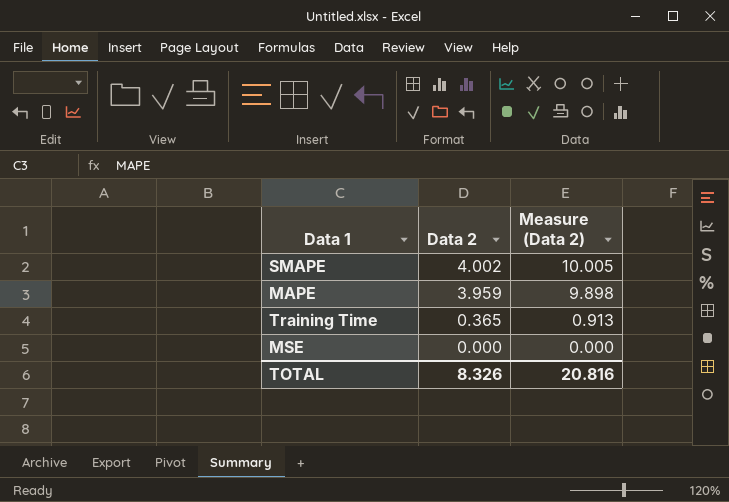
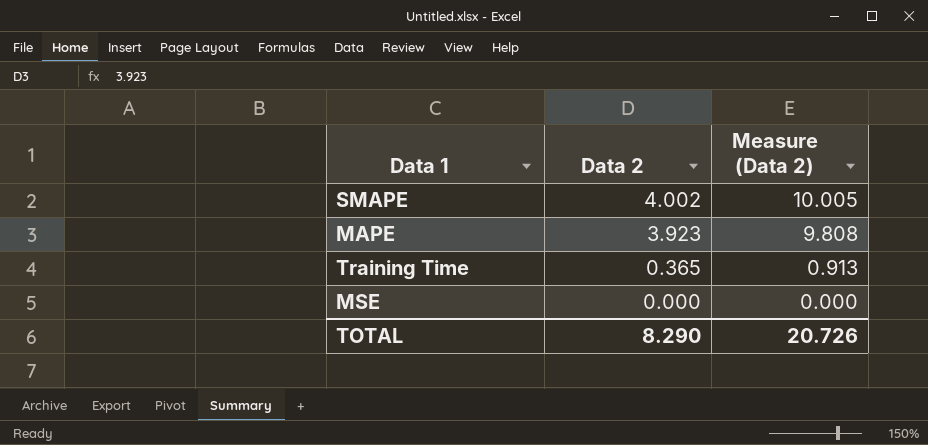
MAPE | Data 2: 3.959 -> 3.923
MAPE | Measure (Data 2): 9.898 -> 9.808
TOTAL | Data 2: 8.326 -> 8.290
TOTAL | Measure (Data 2): 20.816 -> 20.726

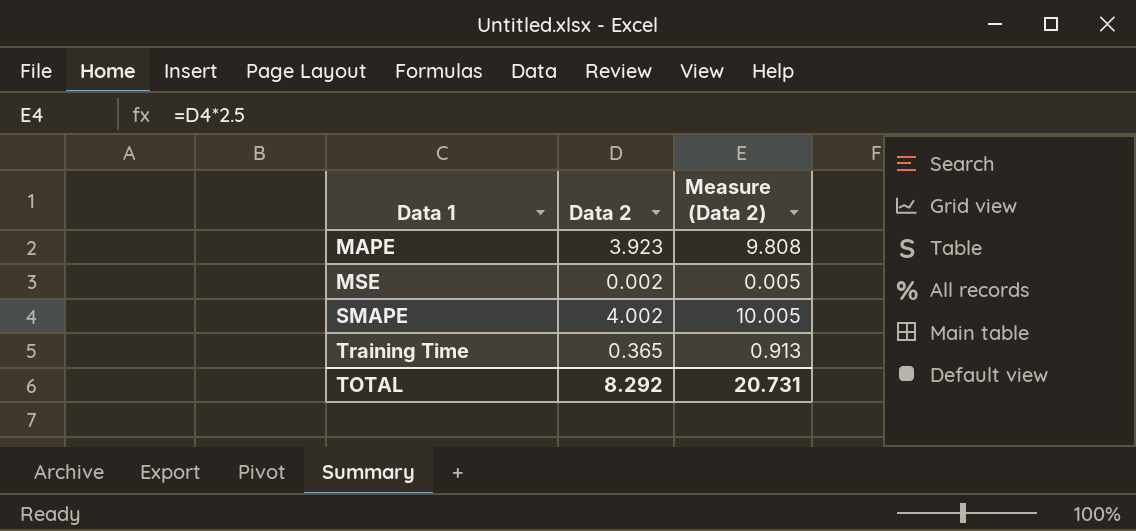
row order: Data 2 descending -> Data 1 ascending
MSE | Data 2: 0.000 -> 0.002
MSE | Measure (Data 2): 0.000 -> 0.005
TOTAL | Data 2: 8.290 -> 8.292
TOTAL | Measure (Data 2): 20.726 -> 20.731

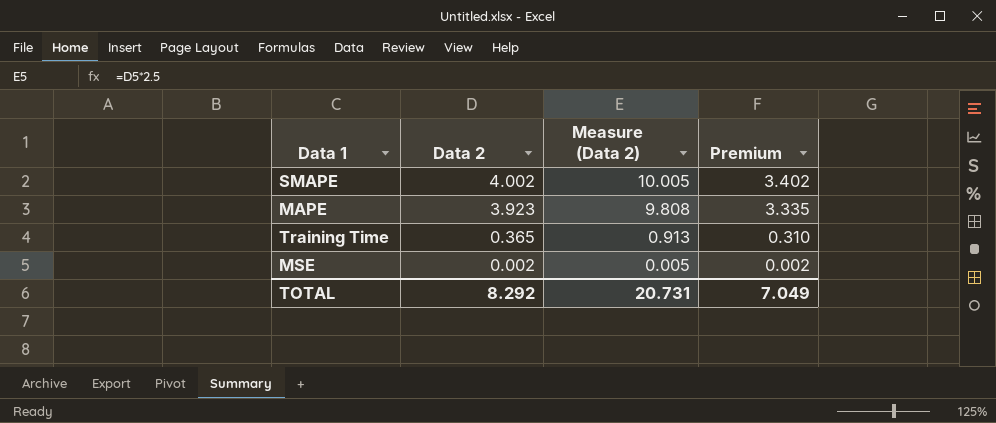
row order: Data 1 ascending -> Data 2 descending
column Premium | formula: none -> [Data 2] * 0.85

